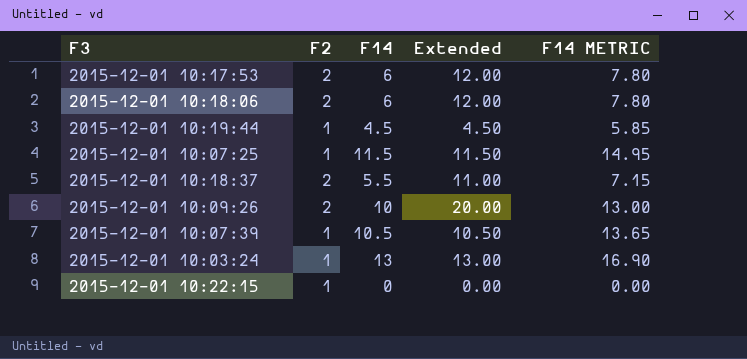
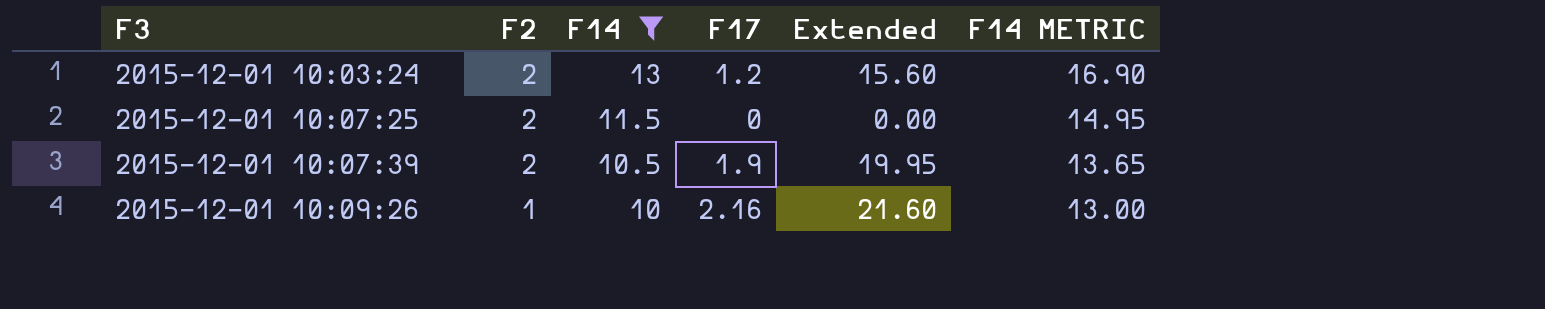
filter: none -> F14 >= 10
row order: none -> F3 ascending
column F17 | position: none -> 4
column Extended | formula: [F2] * [F14] -> [F14] * [F17]
2015-12-01 10:03:24 | F2: 1 -> 2
2015-12-01 10:07:25 | F2: 1 -> 2
2015-12-01 10:07:39 | F2: 1 -> 2
2015-12-01 10:09:26 | F2: 2 -> 1

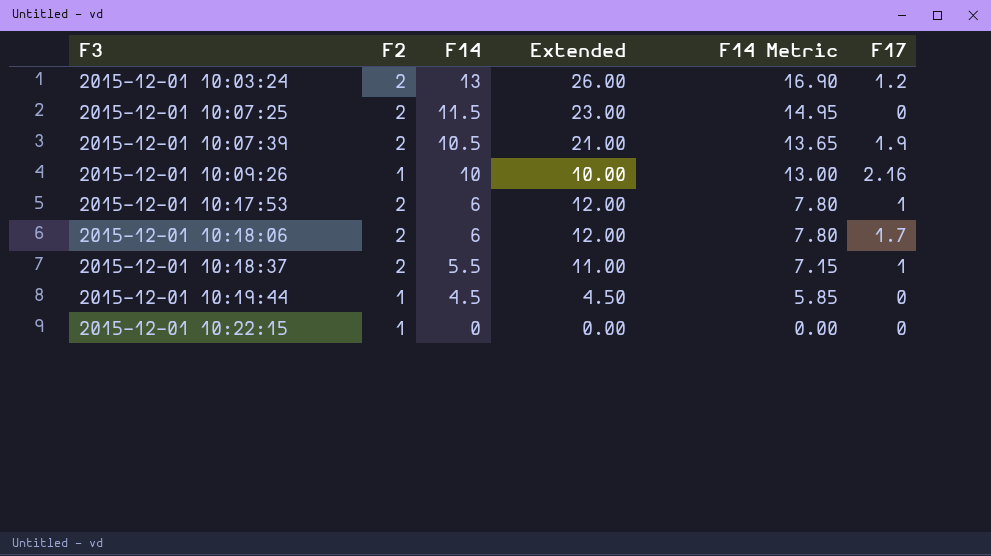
filter: F14 >= 10 -> none
column Extended | formula: [F14] * [F17] -> [F2] * [F14]
column name: F14 METRIC -> F14 Metric
column F17 | position: 4 -> 6

